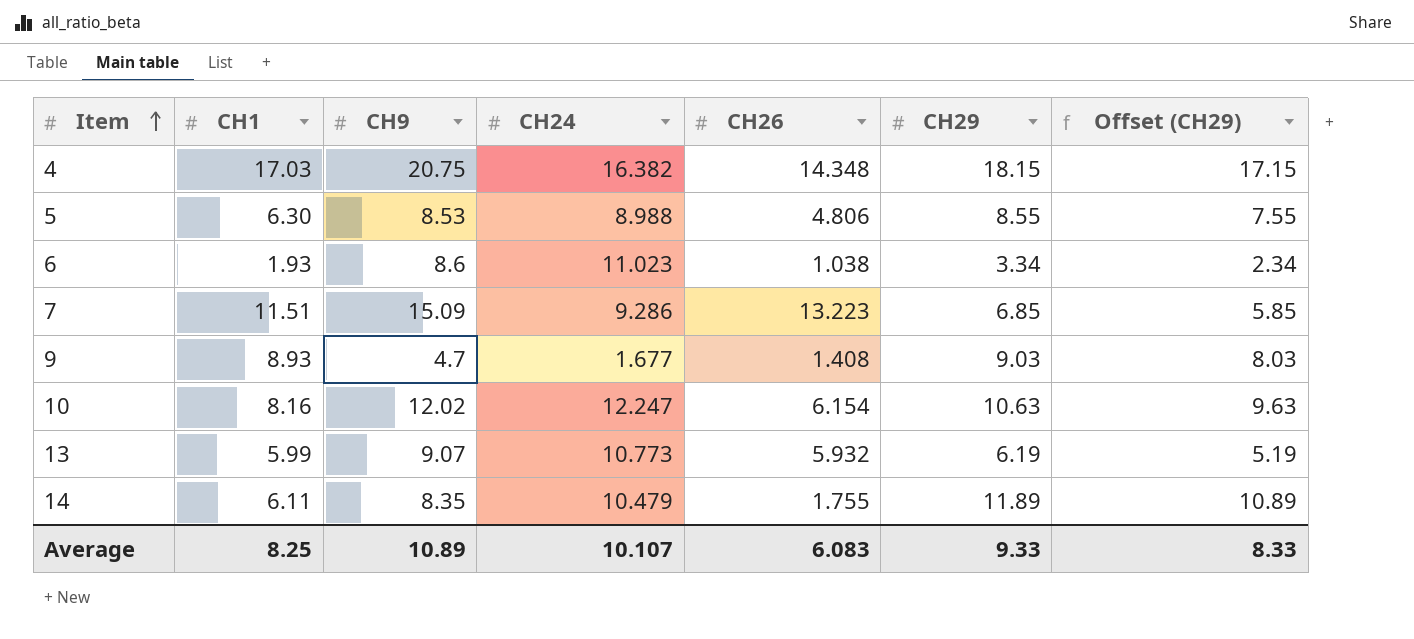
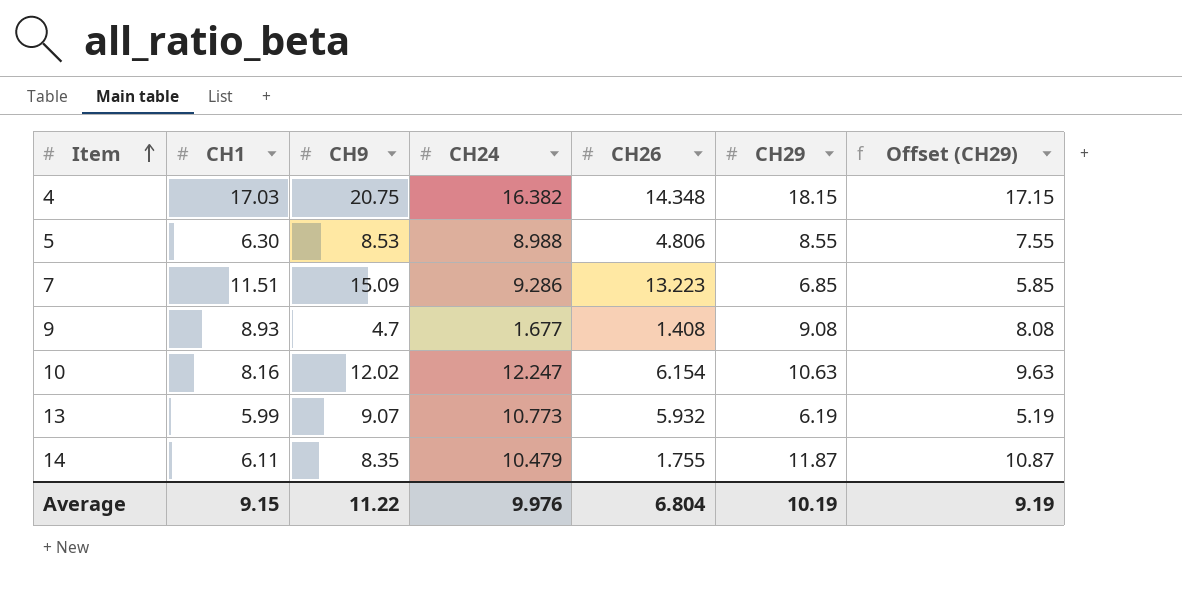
row 6: 1.93 | 8.6 | 11.023 | 1.038 | 3.34 | 2.34 -> none
9 | CH29: 9.03 -> 9.08
9 | Offset (CH29): 8.03 -> 8.08
14 | CH29: 11.89 -> 11.87
14 | Offset (CH29): 10.89 -> 10.87
Average | CH1: 8.25 -> 9.15
Average | CH9: 10.89 -> 11.22
Average | CH24: 10.107 -> 9.976
Average | CH26: 6.083 -> 6.804
Average | CH29: 9.33 -> 10.19
Average | Offset (CH29): 8.33 -> 9.19

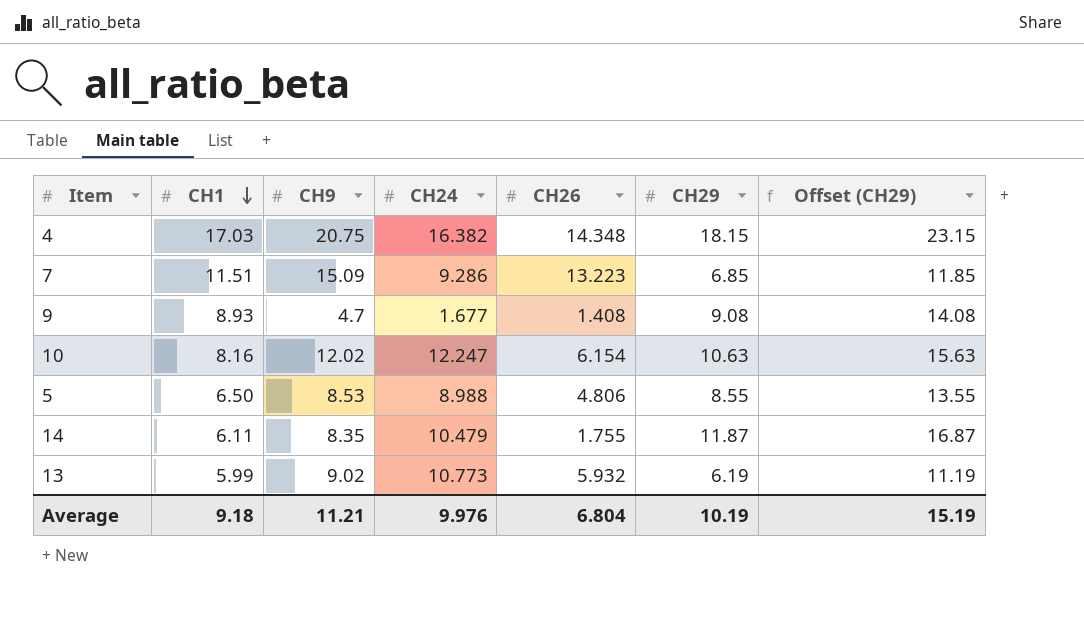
row order: Item ascending -> CH1 descending
column Offset (CH29) | formula: [CH29] - 1 -> [CH29] + 5
5 | CH1: 6.30 -> 6.50
13 | CH9: 9.07 -> 9.02
Average | CH1: 9.15 -> 9.18
Average | CH9: 11.22 -> 11.21
Average | Offset (CH29): 9.19 -> 15.19

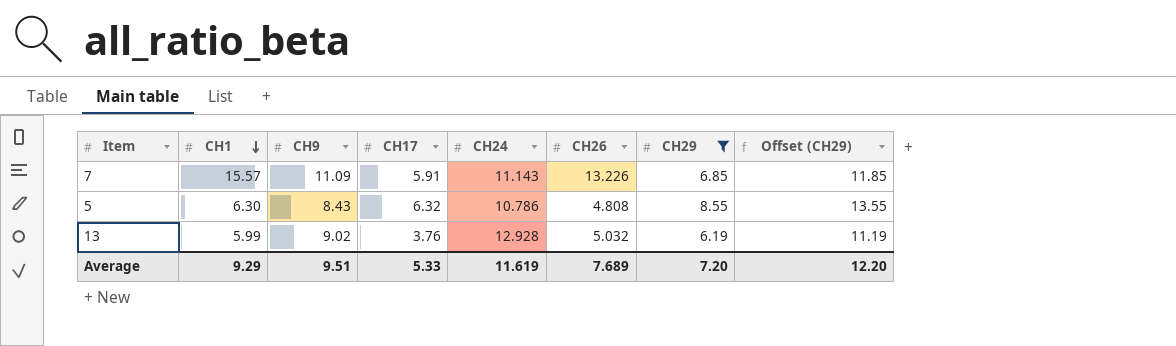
filter: none -> CH29 <= 8.55
column CH17 | position: none -> 4
7 | CH1: 11.51 -> 15.57
7 | CH9: 15.09 -> 11.09
7 | CH24: 9.286 -> 11.143
7 | CH26: 13.223 -> 13.226
5 | CH1: 6.50 -> 6.30
5 | CH9: 8.53 -> 8.43
5 | CH24: 8.988 -> 10.786
5 | CH26: 4.806 -> 4.808
13 | CH24: 10.773 -> 12.928
13 | CH26: 5.932 -> 5.032
Average | CH1: 9.18 -> 9.29
Average | CH9: 11.21 -> 9.51
Average | CH24: 9.976 -> 11.619
Average | CH26: 6.804 -> 7.689
Average | CH29: 10.19 -> 7.20
Average | Offset (CH29): 15.19 -> 12.20

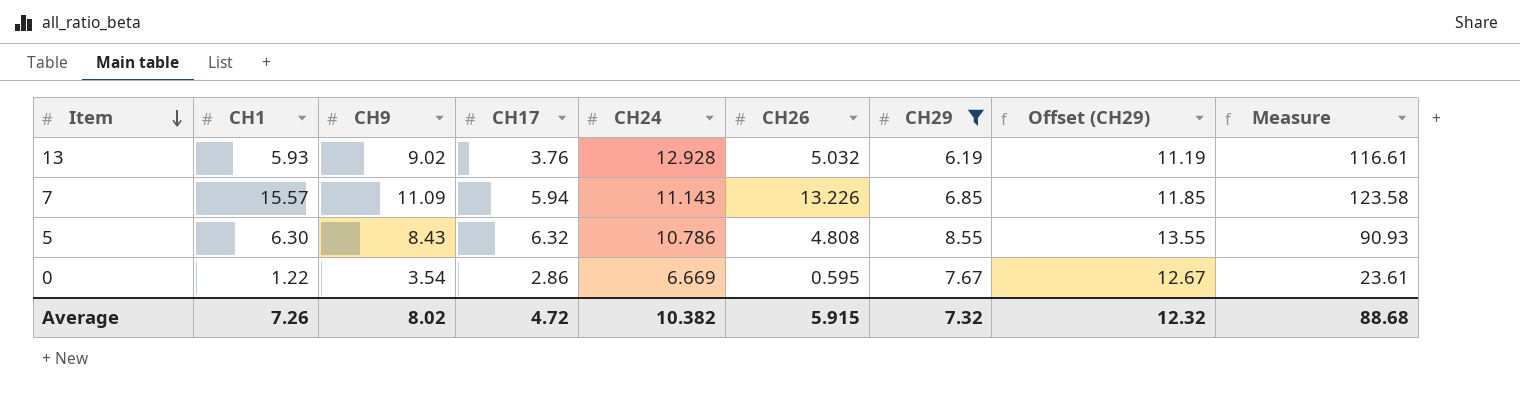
row order: CH1 descending -> Item descending
column Measure | formula: none -> [CH9] * [CH24]
13 | CH1: 5.99 -> 5.93
7 | CH17: 5.91 -> 5.94
row 0: none -> 1.22 | 3.54 | 2.86 | 6.669 | 0.595 | 7.67 | 12.67 | 23.61
Average | CH1: 9.29 -> 7.26
Average | CH9: 9.51 -> 8.02
Average | CH17: 5.33 -> 4.72
Average | CH24: 11.619 -> 10.382
Average | CH26: 7.689 -> 5.915
Average | CH29: 7.20 -> 7.32
Average | Offset (CH29): 12.20 -> 12.32

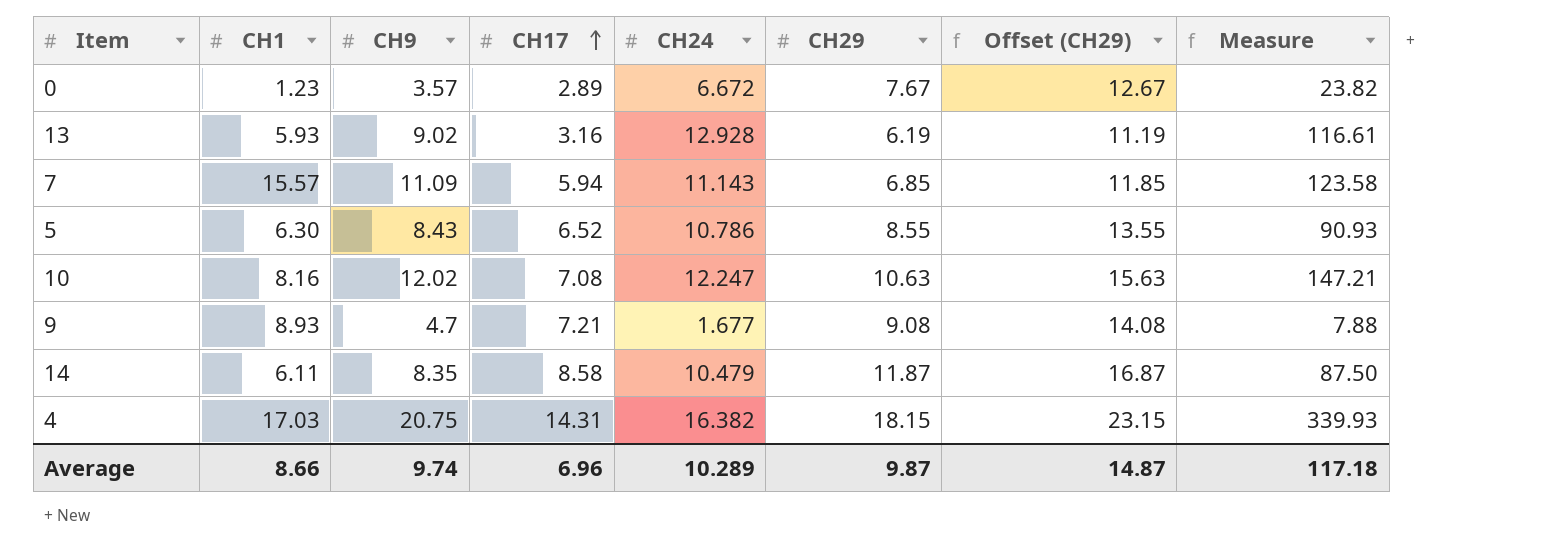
filter: CH29 <= 8.55 -> none
row order: Item descending -> CH17 ascending
column CH26 | position: 6 -> none
0 | CH1: 1.22 -> 1.23
0 | CH9: 3.54 -> 3.57
0 | CH17: 2.86 -> 2.89
0 | CH24: 6.669 -> 6.672
0 | Measure: 23.61 -> 23.82
13 | CH17: 3.76 -> 3.16
5 | CH17: 6.32 -> 6.52
Average | CH1: 7.26 -> 8.66
Average | CH9: 8.02 -> 9.74
Average | CH17: 4.72 -> 6.96
Average | CH24: 10.382 -> 10.289
Average | CH29: 7.32 -> 9.87
Average | Offset (CH29): 12.32 -> 14.87
Average | Measure: 88.68 -> 117.18

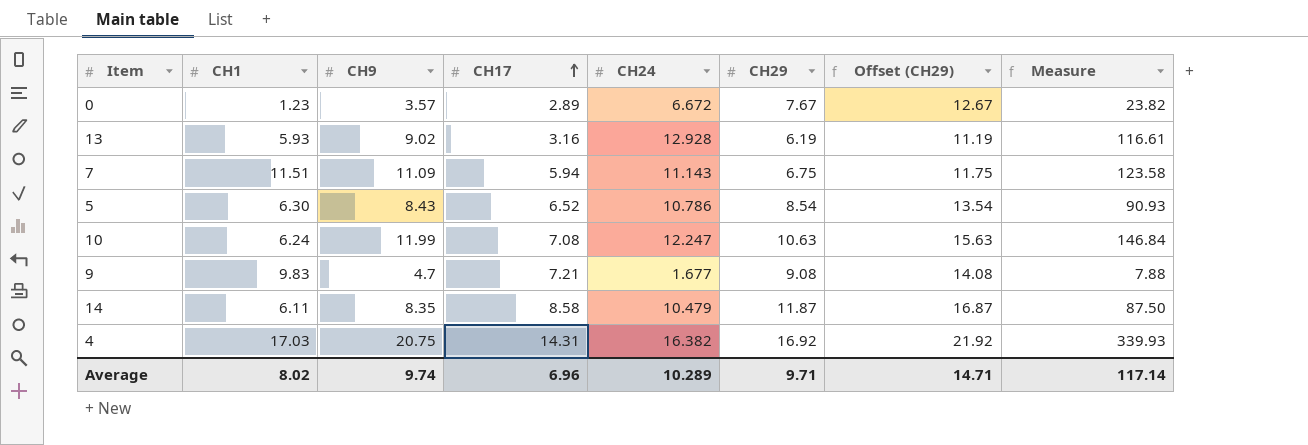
7 | CH1: 15.57 -> 11.51
7 | CH29: 6.85 -> 6.75
7 | Offset (CH29): 11.85 -> 11.75
5 | CH29: 8.55 -> 8.54
5 | Offset (CH29): 13.55 -> 13.54
10 | CH1: 8.16 -> 6.24
10 | CH9: 12.02 -> 11.99
10 | Measure: 147.21 -> 146.84
9 | CH1: 8.93 -> 9.83
4 | CH29: 18.15 -> 16.92
4 | Offset (CH29): 23.15 -> 21.92
Average | CH1: 8.66 -> 8.02
Average | CH29: 9.87 -> 9.71
Average | Offset (CH29): 14.87 -> 14.71
Average | Measure: 117.18 -> 117.14

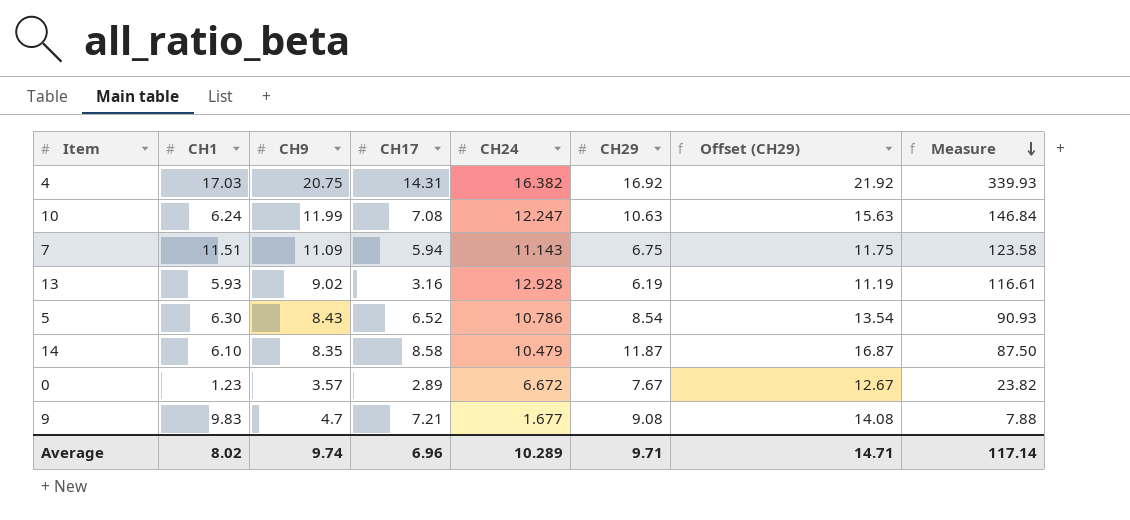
row order: CH17 ascending -> Measure descending
14 | CH1: 6.11 -> 6.10

